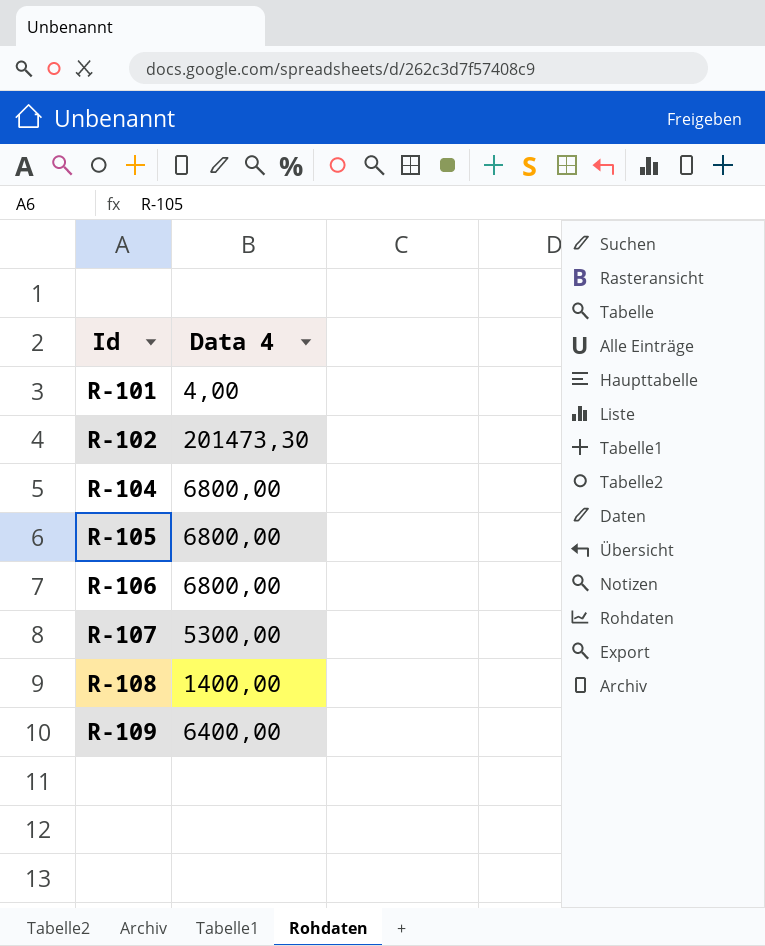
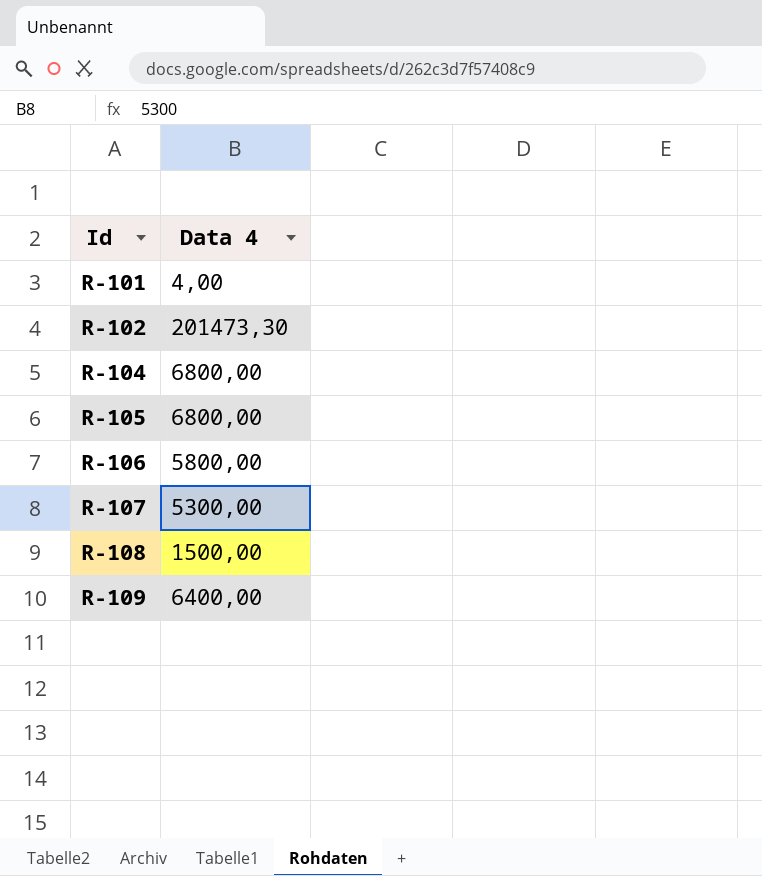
R-106 | Data 4: 6800,00 -> 5800,00
R-108 | Data 4: 1400,00 -> 1500,00

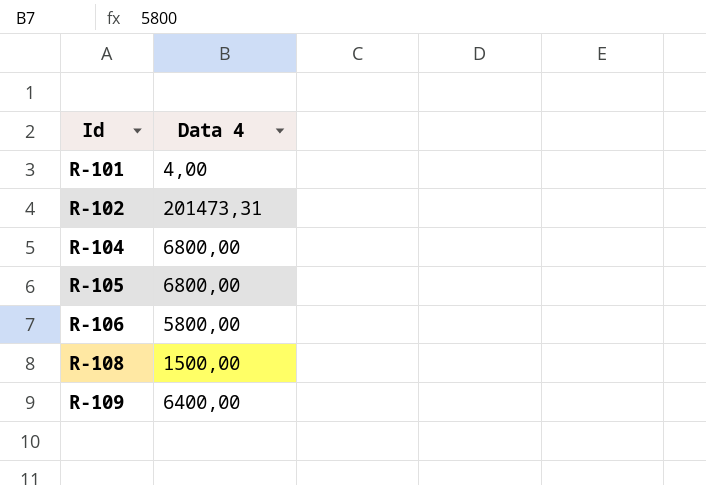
row R-107: 5300,00 -> none
R-102 | Data 4: 201473,30 -> 201473,31

